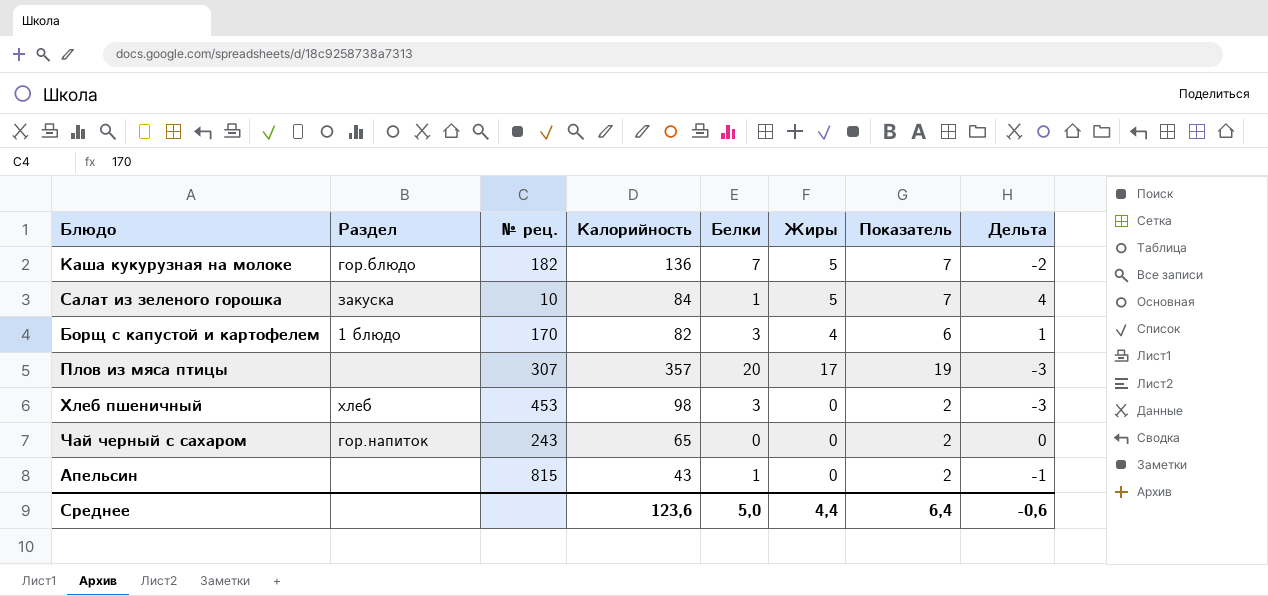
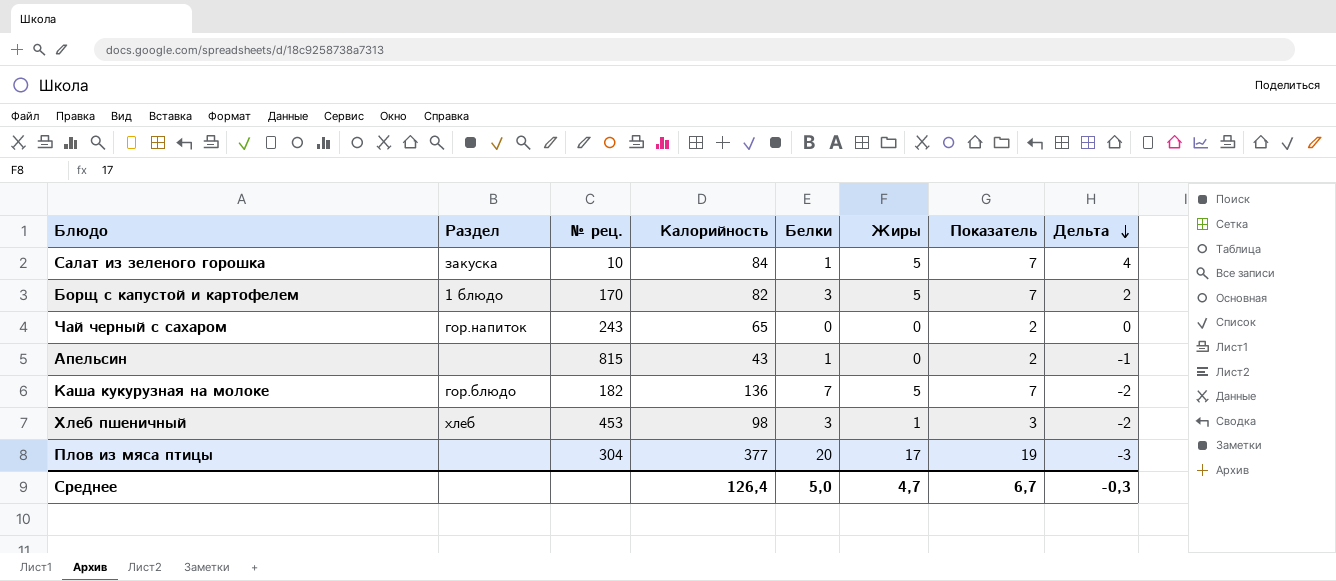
row order: none -> Дельта descending
Борщ с капустой и картофелем | Жиры: 4 -> 5
Борщ с капустой и картофелем | Показатель: 6 -> 7
Борщ с капустой и картофелем | Дельта: 1 -> 2
Хлеб пшеничный | Жиры: 0 -> 1
Хлеб пшеничный | Показатель: 2 -> 3
Хлеб пшеничный | Дельта: -3 -> -2
Плов из мяса птицы | № рец.: 307 -> 304
Плов из мяса птицы | Калорийность: 357 -> 377
Среднее | Калорийность: 123,6 -> 126,4
Среднее | Жиры: 4,4 -> 4,7
Среднее | Показатель: 6,4 -> 6,7
Среднее | Дельта: -0,6 -> -0,3

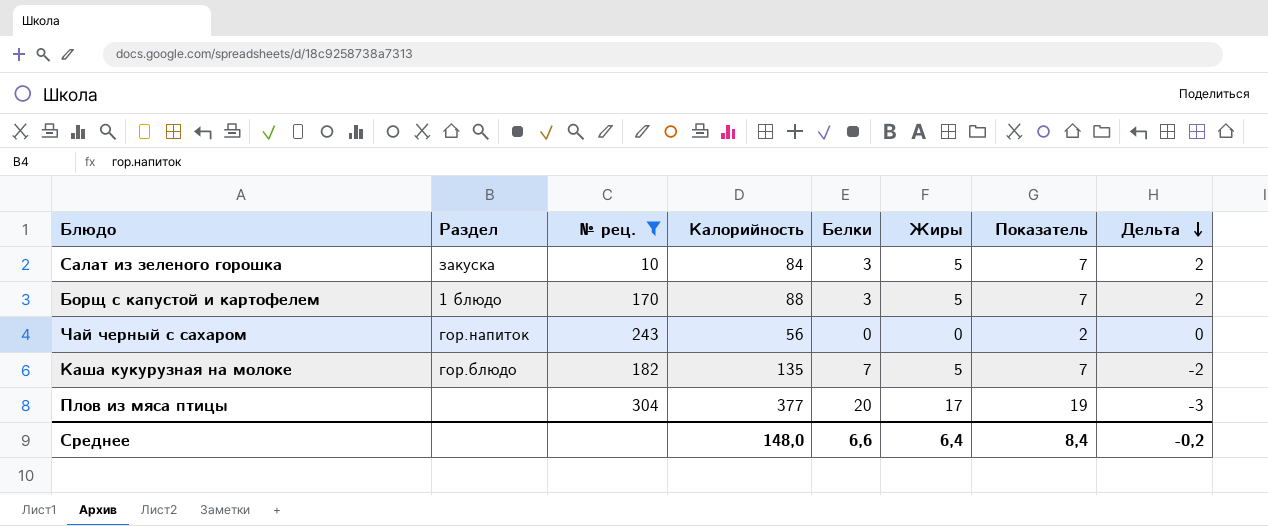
filter: none -> № рец. <= 304
Салат из зеленого горошка | Белки: 1 -> 3
Салат из зеленого горошка | Дельта: 4 -> 2
Борщ с капустой и картофелем | Калорийность: 82 -> 88
Чай черный с сахаром | Калорийность: 65 -> 56
Каша кукурузная на молоке | Калорийность: 136 -> 135
Среднее | Калорийность: 126,4 -> 148,0
Среднее | Белки: 5,0 -> 6,6
Среднее | Жиры: 4,7 -> 6,4
Среднее | Показатель: 6,7 -> 8,4
Среднее | Дельта: -0,3 -> -0,2

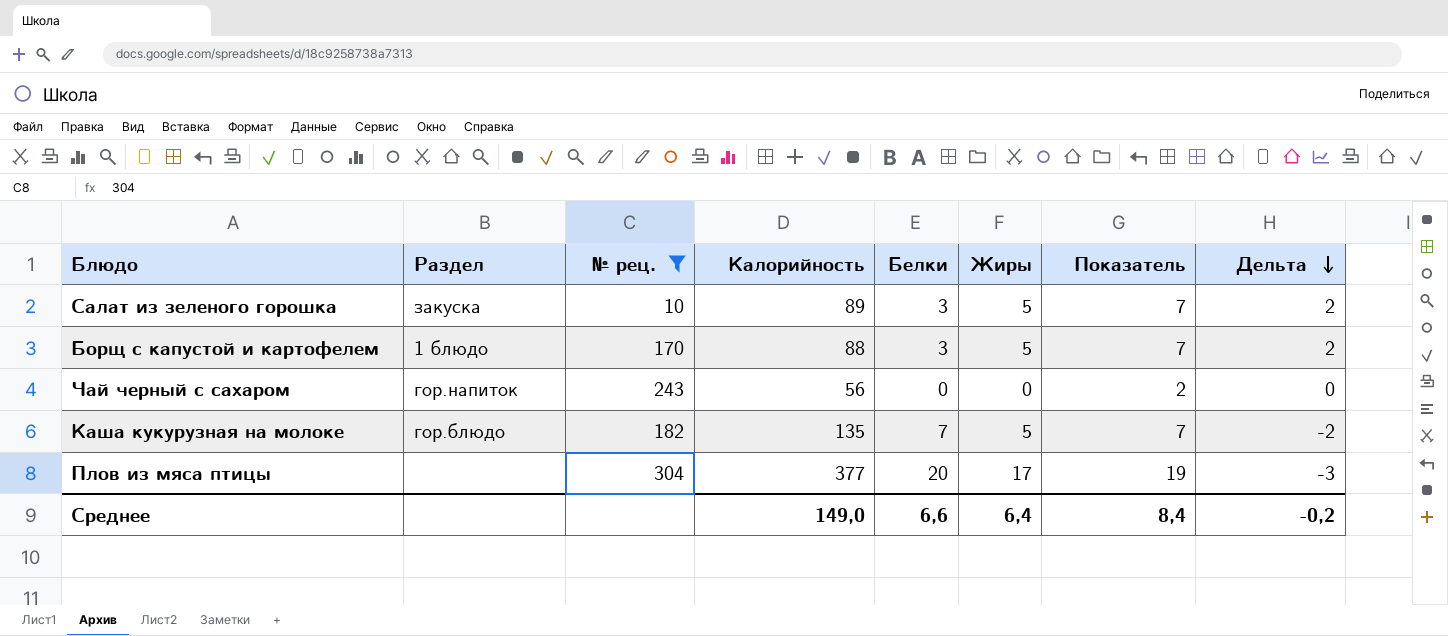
Салат из зеленого горошка | Калорийность: 84 -> 89
Среднее | Калорийность: 148,0 -> 149,0

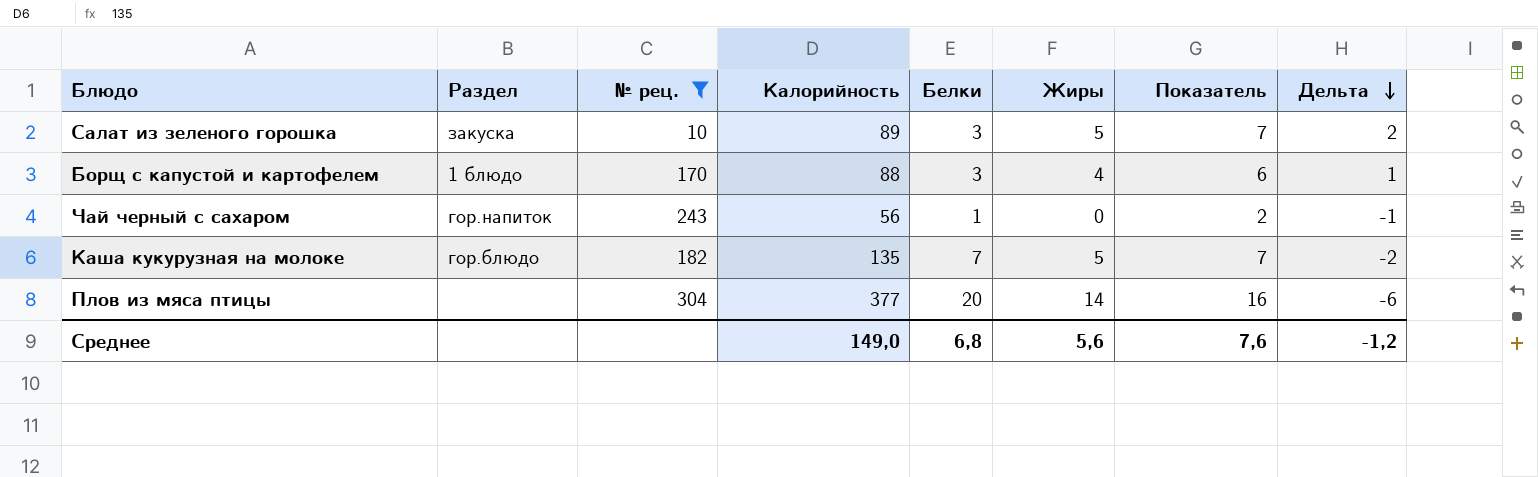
Борщ с капустой и картофелем | Жиры: 5 -> 4
Борщ с капустой и картофелем | Показатель: 7 -> 6
Борщ с капустой и картофелем | Дельта: 2 -> 1
Чай черный с сахаром | Белки: 0 -> 1
Чай черный с сахаром | Дельта: 0 -> -1
Плов из мяса птицы | Жиры: 17 -> 14
Плов из мяса птицы | Показатель: 19 -> 16
Плов из мяса птицы | Дельта: -3 -> -6
Среднее | Белки: 6,6 -> 6,8
Среднее | Жиры: 6,4 -> 5,6
Среднее | Показатель: 8,4 -> 7,6
Среднее | Дельта: -0,2 -> -1,2

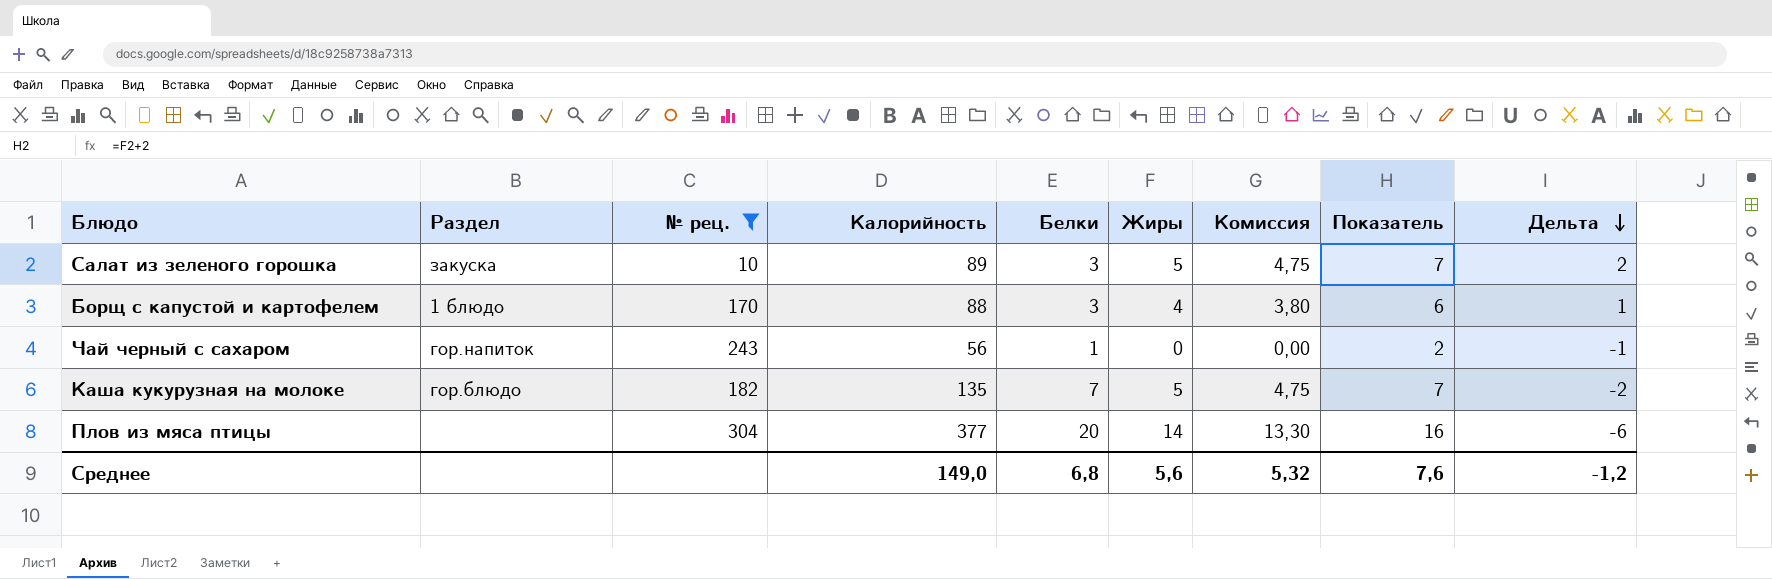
column Комиссия | formula: none -> [Жиры] * 0,95

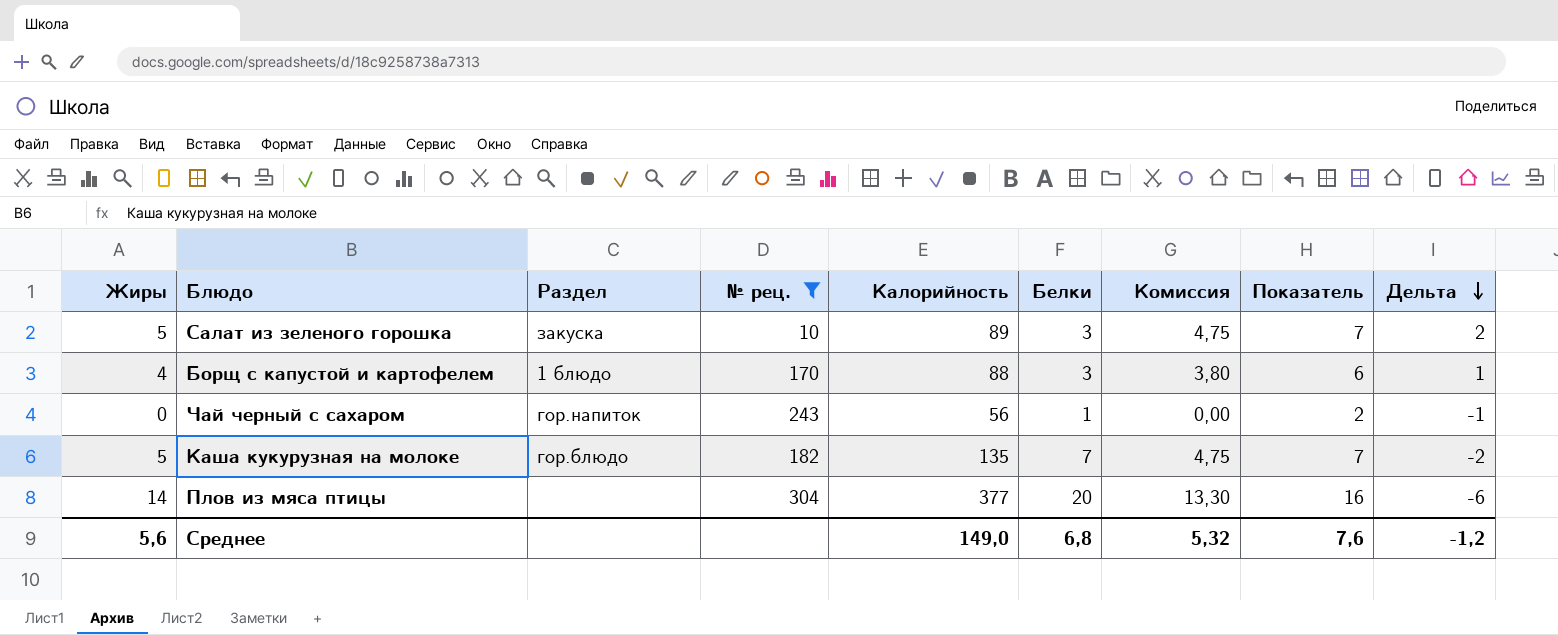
column Жиры | position: 6 -> 1

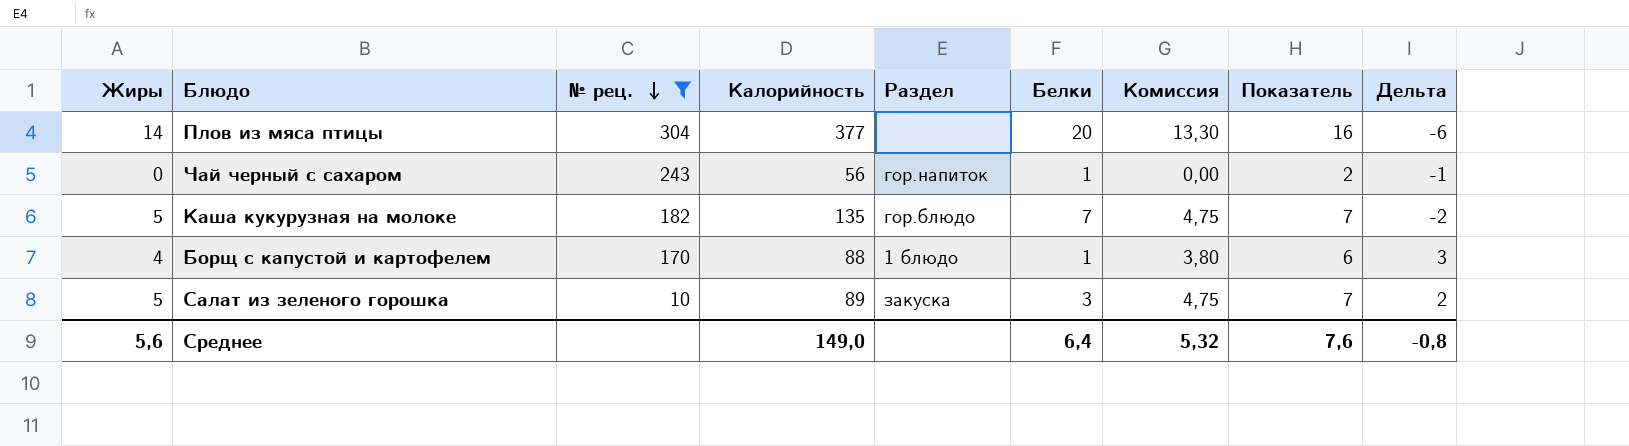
row order: Дельта descending -> № рец. descending
column Раздел | position: 3 -> 5
Борщ с капустой и картофелем | Белки: 3 -> 1
Борщ с капустой и картофелем | Дельта: 1 -> 3
Среднее | Белки: 6,8 -> 6,4
Среднее | Дельта: -1,2 -> -0,8

